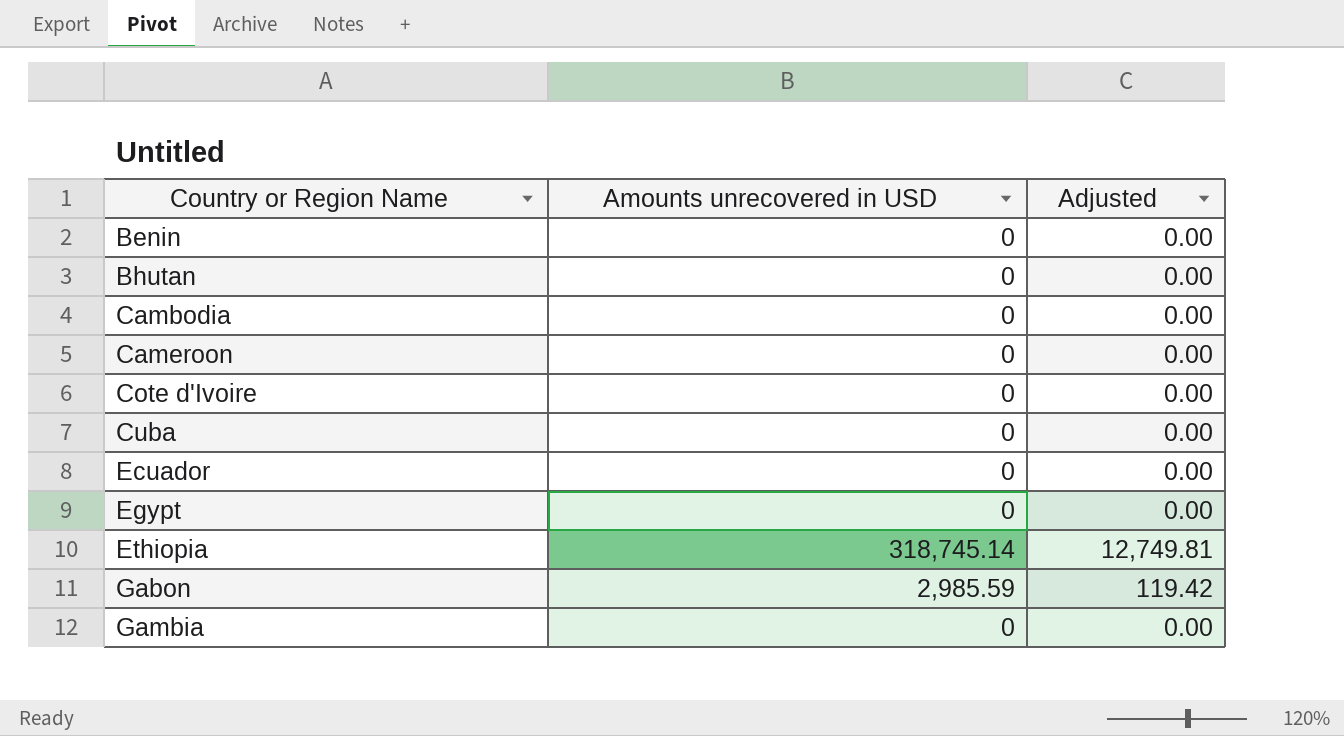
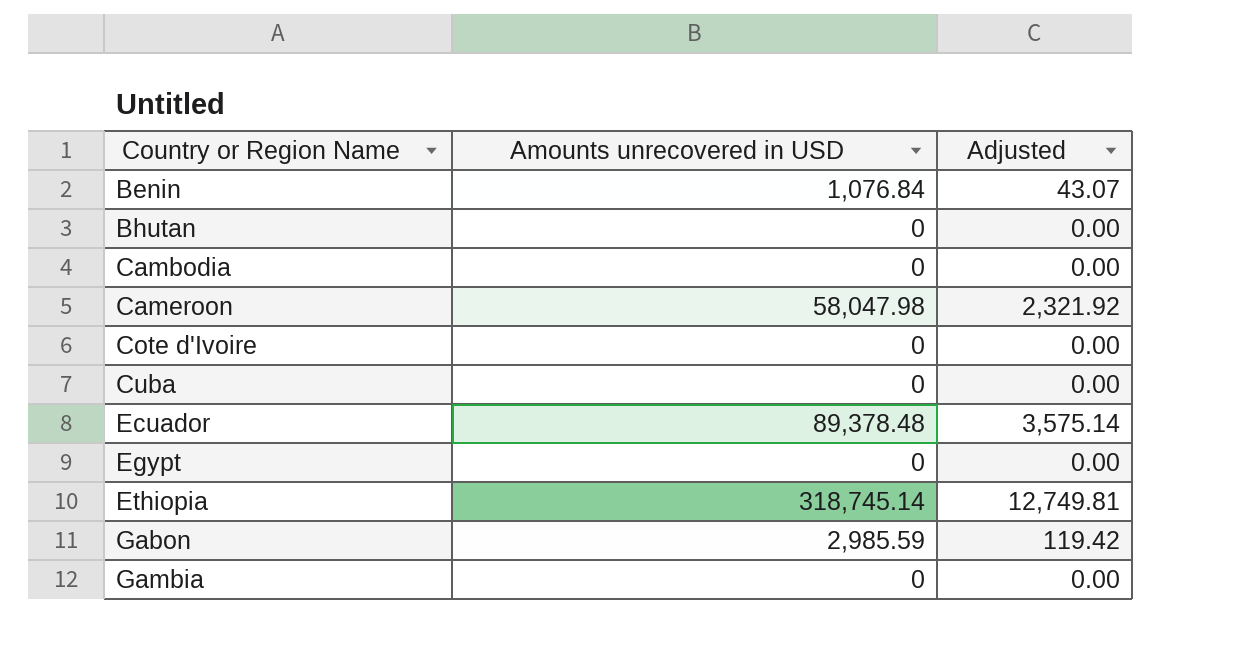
Benin | Amounts unrecovered in USD: 0 -> 1,076.84
Benin | Adjusted: 0.00 -> 43.07
Cameroon | Amounts unrecovered in USD: 0 -> 58,047.98
Cameroon | Adjusted: 0.00 -> 2,321.92
Ecuador | Amounts unrecovered in USD: 0 -> 89,378.48
Ecuador | Adjusted: 0.00 -> 3,575.14

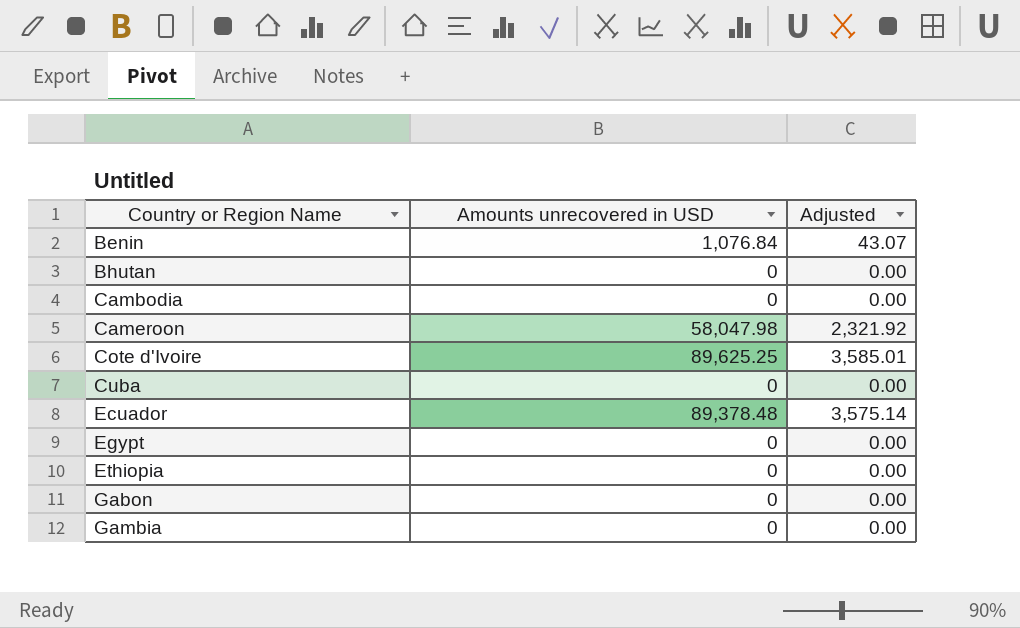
Cote d'Ivoire | Amounts unrecovered in USD: 0 -> 89,625.25
Cote d'Ivoire | Adjusted: 0.00 -> 3,585.01
Ethiopia | Amounts unrecovered in USD: 318,745.14 -> 0
Ethiopia | Adjusted: 12,749.81 -> 0.00
Gabon | Amounts unrecovered in USD: 2,985.59 -> 0
Gabon | Adjusted: 119.42 -> 0.00

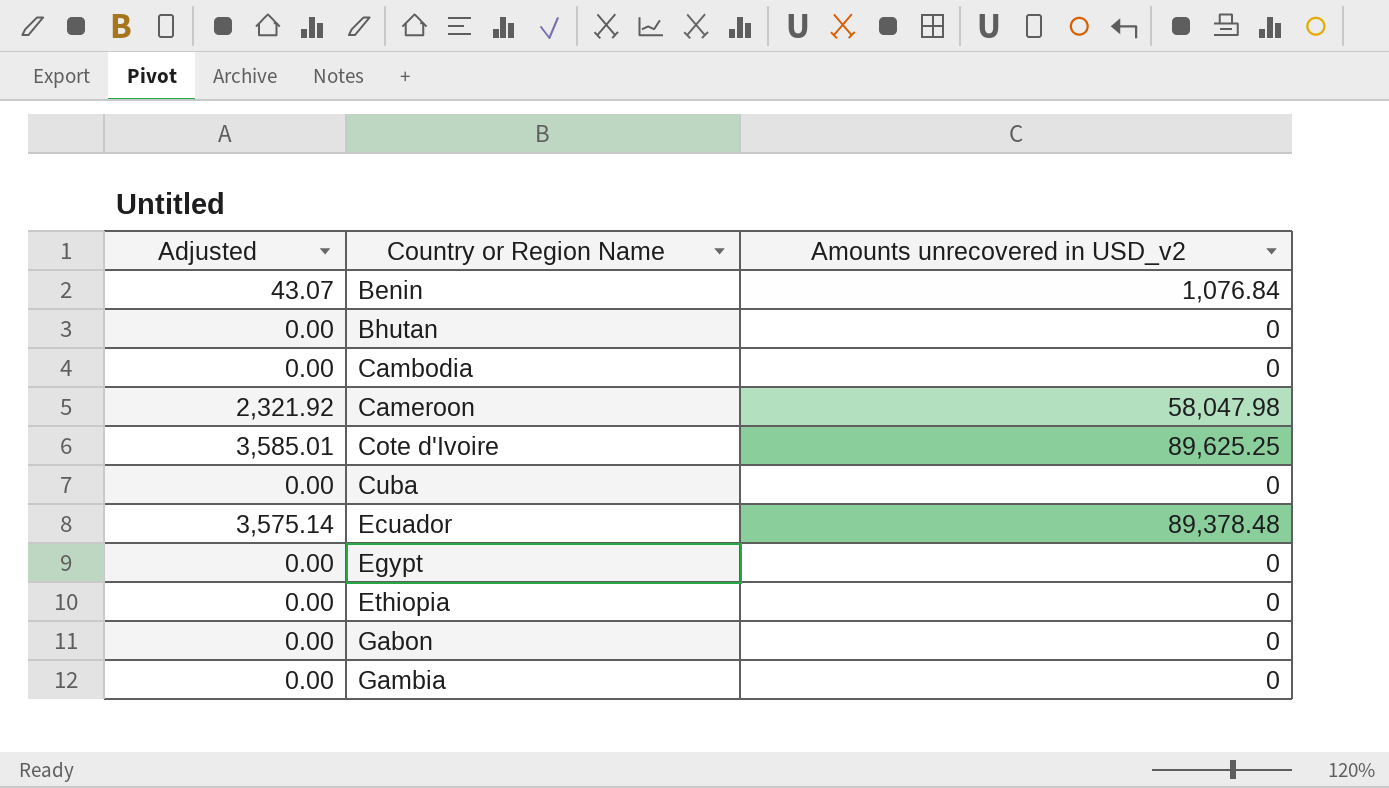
column Adjusted | position: 3 -> 1
column name: Amounts unrecovered in USD -> Amounts unrecovered in USD_v2

